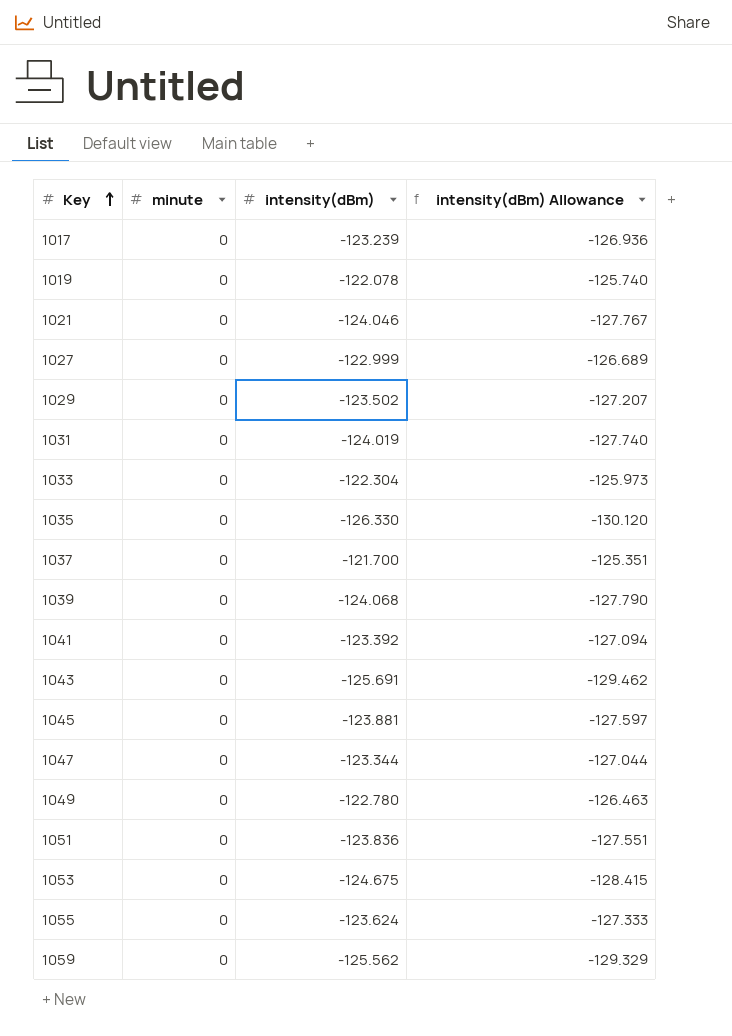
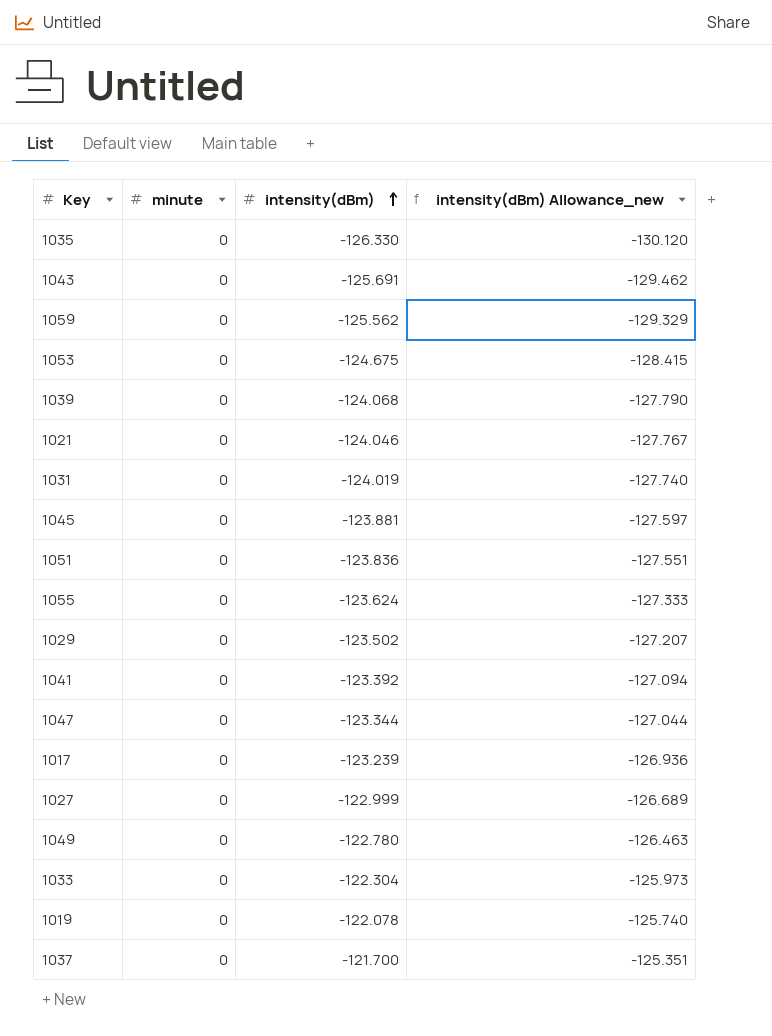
row order: Key ascending -> intensity(dBm) ascending
column name: intensity(dBm) Allowance -> intensity(dBm) Allowance_new

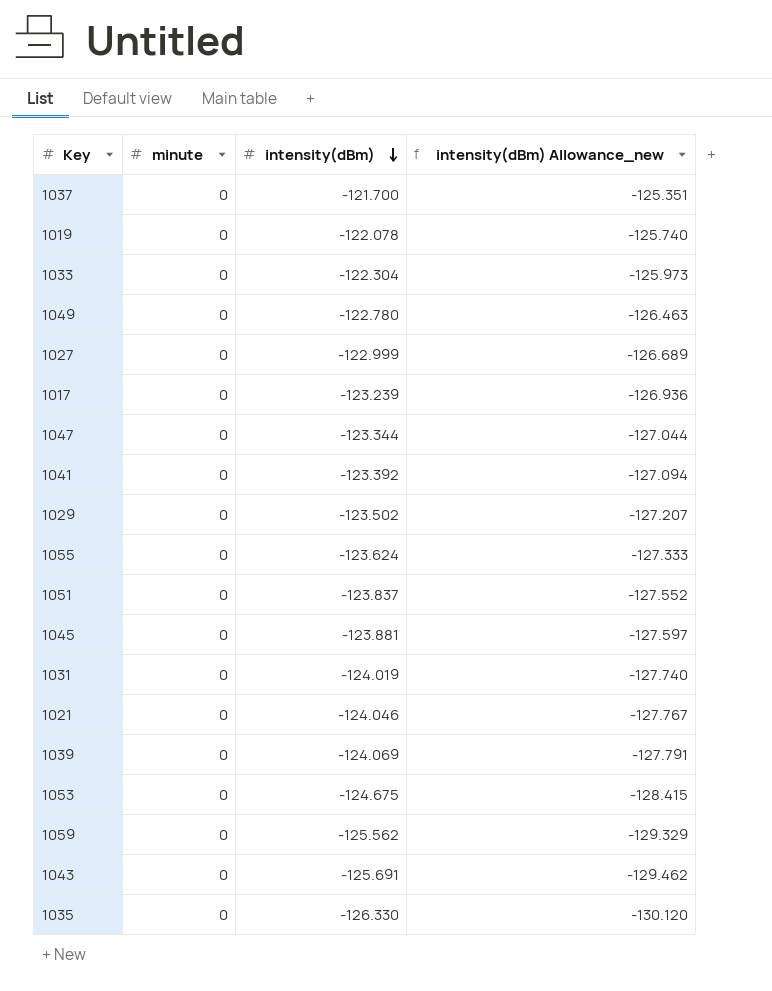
row order: intensity(dBm) ascending -> intensity(dBm) descending
1051 | intensity(dBm): -123.836 -> -123.837
1051 | intensity(dBm) Allowance_new: -127.551 -> -127.552
1039 | intensity(dBm): -124.068 -> -124.069
1039 | intensity(dBm) Allowance_new: -127.790 -> -127.791

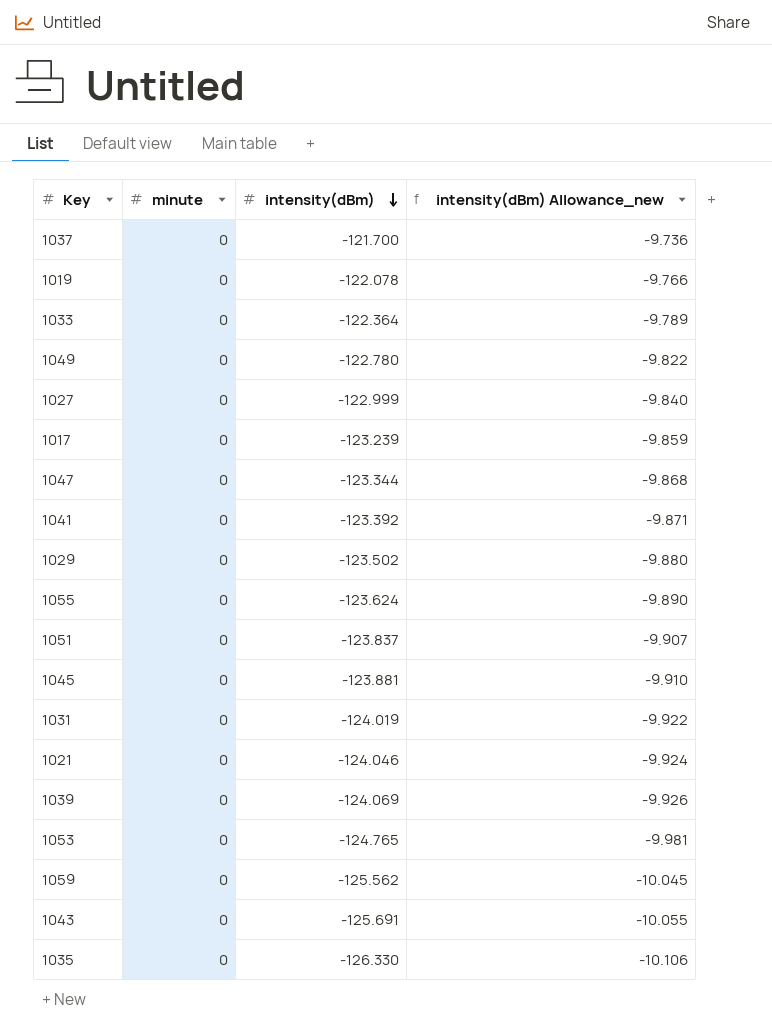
column intensity(dBm) Allowance_new | formula: [intensity(dBm)] * 1.03 -> [intensity(dBm)] * 0.08
1033 | intensity(dBm): -122.304 -> -122.364
1053 | intensity(dBm): -124.675 -> -124.765

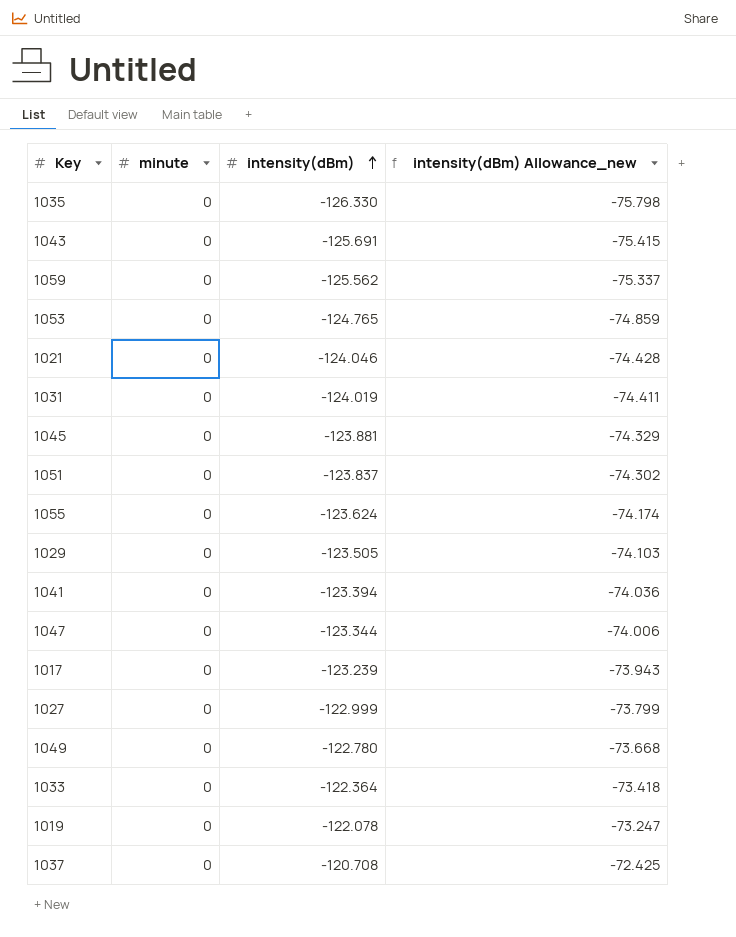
row order: intensity(dBm) descending -> intensity(dBm) ascending
column intensity(dBm) Allowance_new | formula: [intensity(dBm)] * 0.08 -> [intensity(dBm)] * 0.6
row 1039: 0 | -124.069 | -9.926 -> none
1029 | intensity(dBm): -123.502 -> -123.505
1041 | intensity(dBm): -123.392 -> -123.394
1037 | intensity(dBm): -121.700 -> -120.708

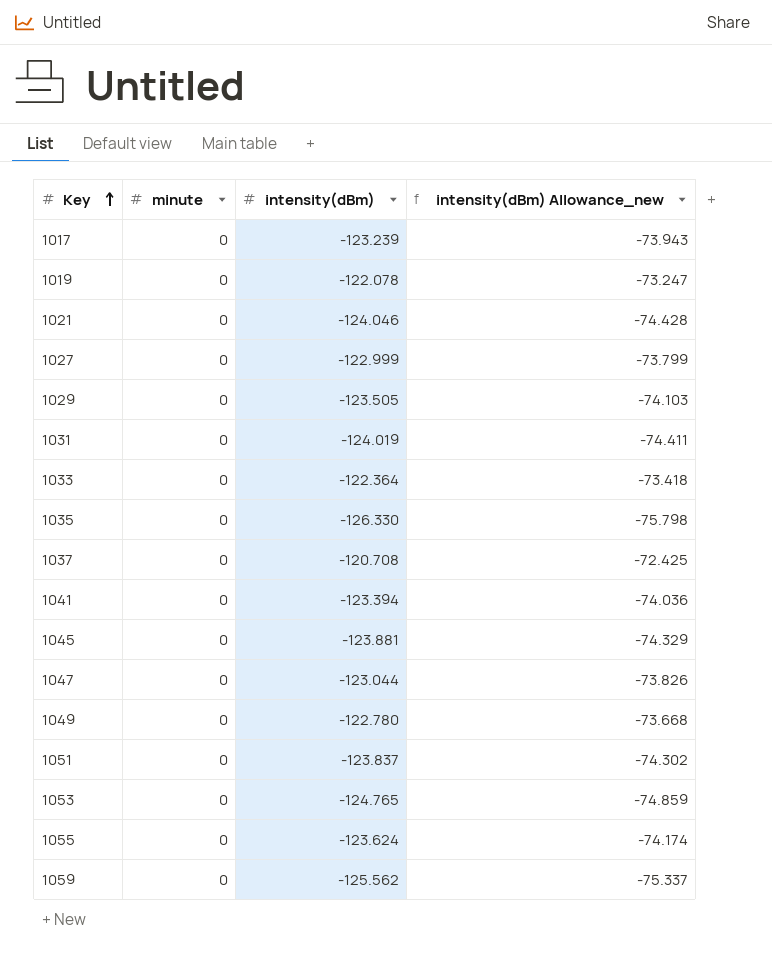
row order: intensity(dBm) ascending -> Key ascending
row 1043: 0 | -125.691 | -75.415 -> none
1047 | intensity(dBm): -123.344 -> -123.044
1047 | intensity(dBm) Allowance_new: -74.006 -> -73.826

